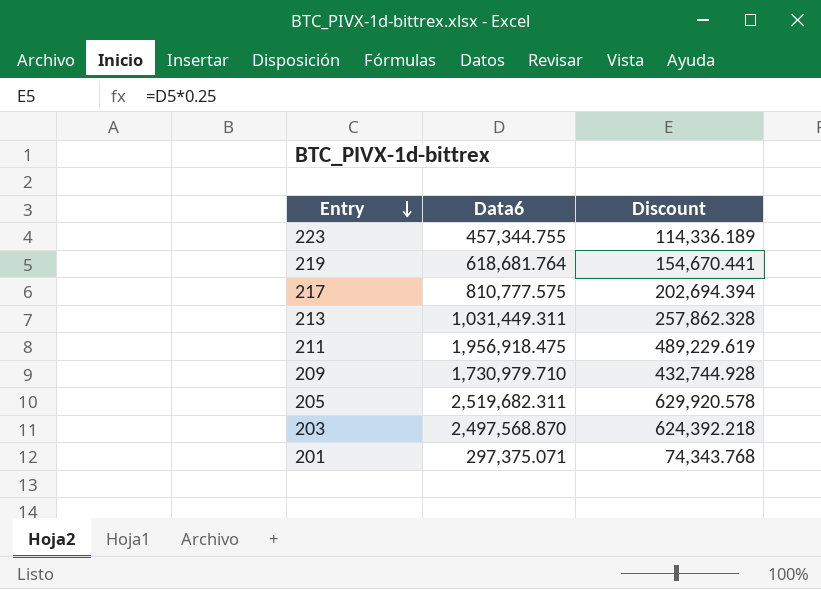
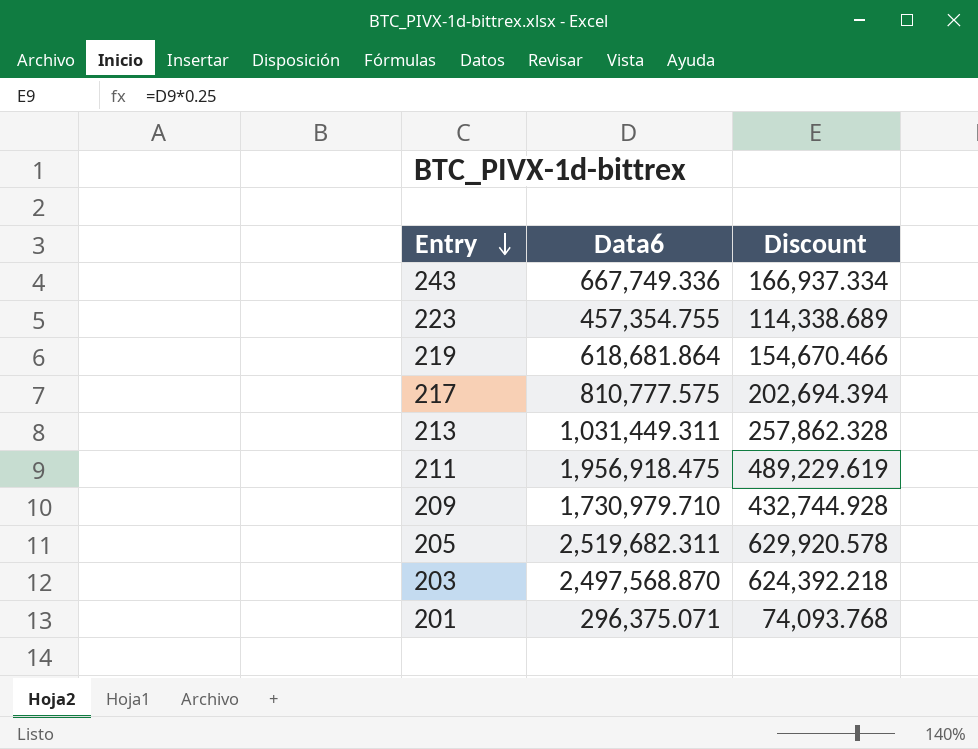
row 243: none -> 667,749.336 | 166,937.334
223 | Data6: 457,344.755 -> 457,354.755
223 | Discount: 114,336.189 -> 114,338.689
219 | Data6: 618,681.764 -> 618,681.864
219 | Discount: 154,670.441 -> 154,670.466
201 | Data6: 297,375.071 -> 296,375.071
201 | Discount: 74,343.768 -> 74,093.768

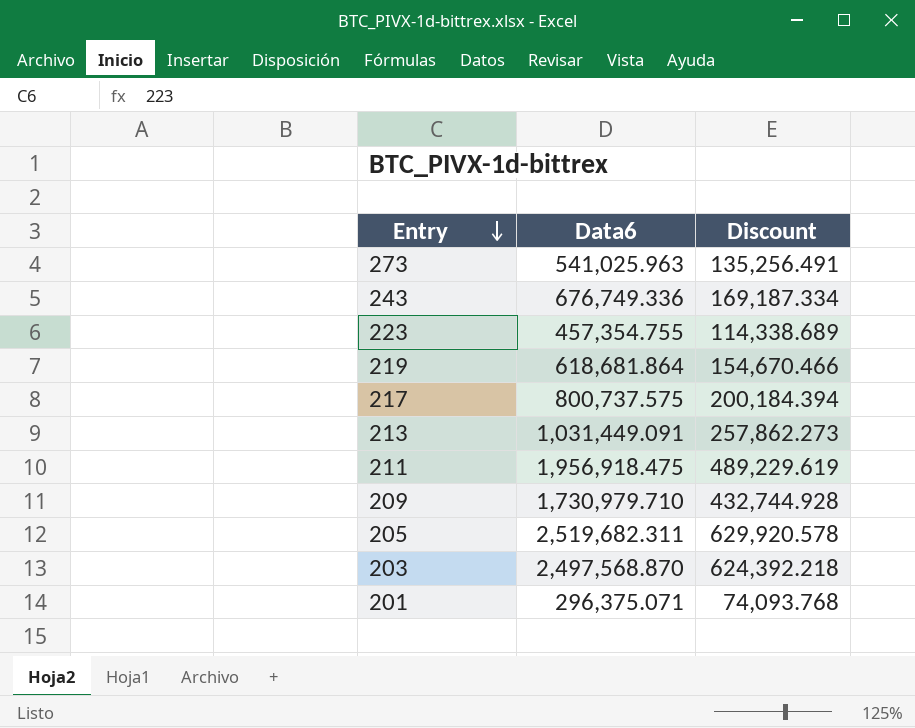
row 273: none -> 541,025.963 | 135,256.491
243 | Data6: 667,749.336 -> 676,749.336
243 | Discount: 166,937.334 -> 169,187.334
217 | Data6: 810,777.575 -> 800,737.575
217 | Discount: 202,694.394 -> 200,184.394
213 | Data6: 1,031,449.311 -> 1,031,449.091
213 | Discount: 257,862.328 -> 257,862.273

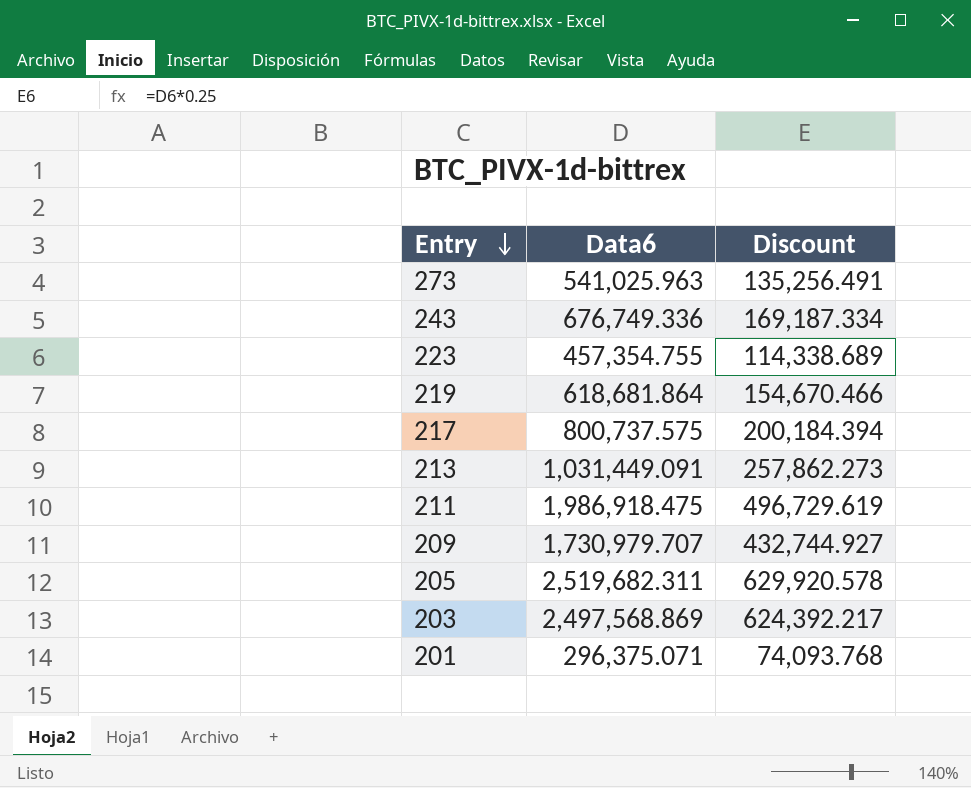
211 | Data6: 1,956,918.475 -> 1,986,918.475
211 | Discount: 489,229.619 -> 496,729.619
209 | Data6: 1,730,979.710 -> 1,730,979.707
209 | Discount: 432,744.928 -> 432,744.927
203 | Data6: 2,497,568.870 -> 2,497,568.869
203 | Discount: 624,392.218 -> 624,392.217

